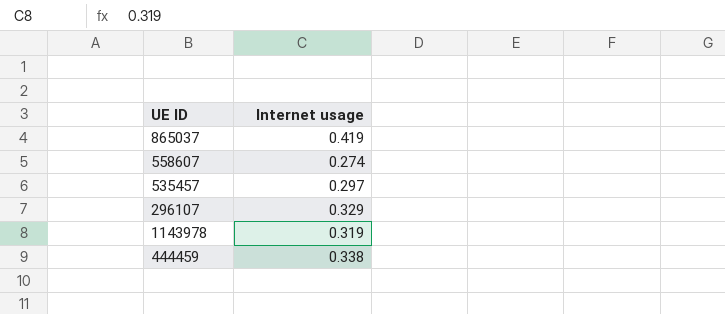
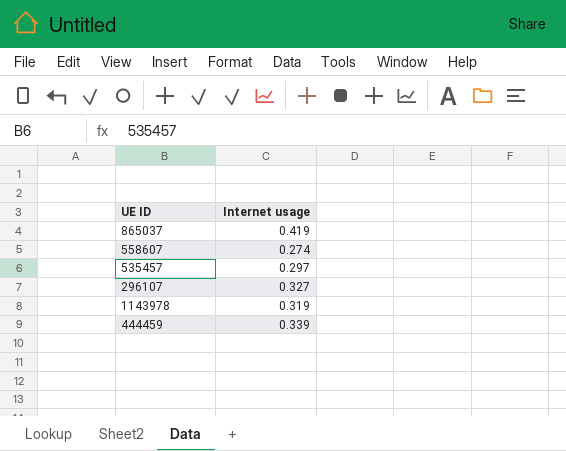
296107 | Internet usage: 0.329 -> 0.327
444459 | Internet usage: 0.338 -> 0.339

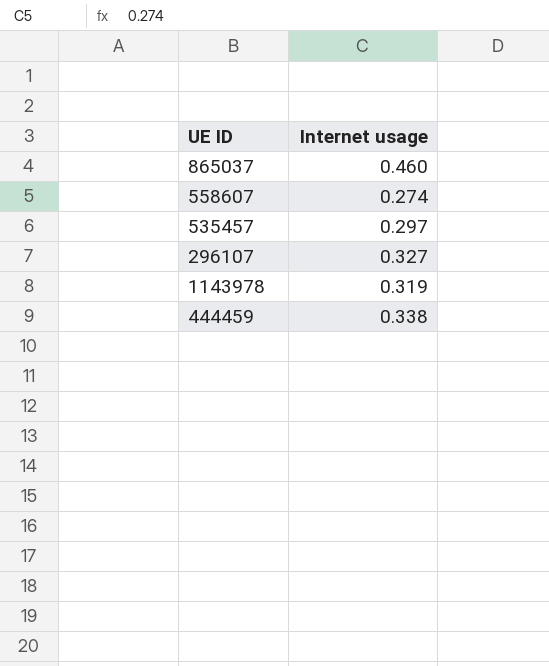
865037 | Internet usage: 0.419 -> 0.460
444459 | Internet usage: 0.339 -> 0.338

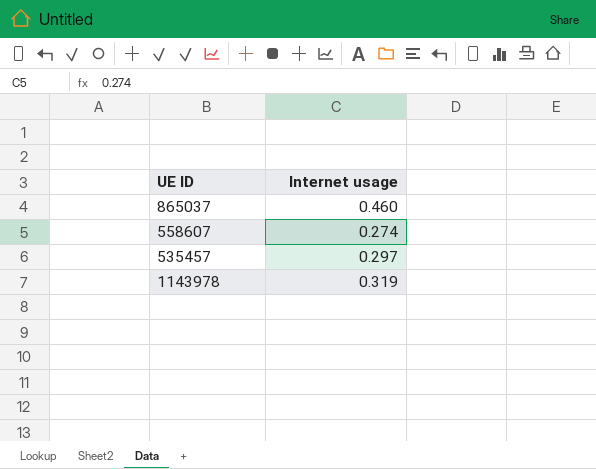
row 296107: 0.327 -> none
row 444459: 0.338 -> none

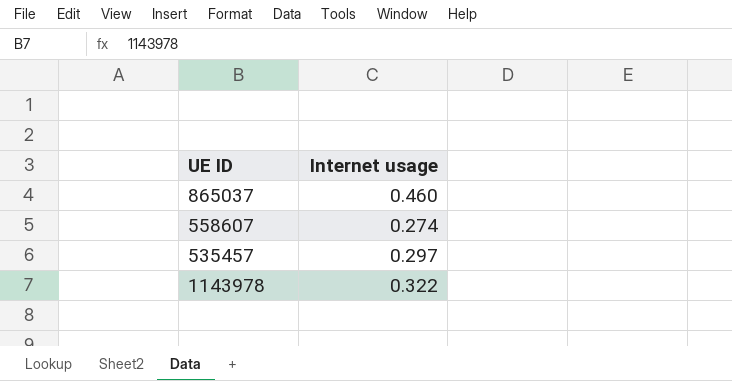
1143978 | Internet usage: 0.319 -> 0.322

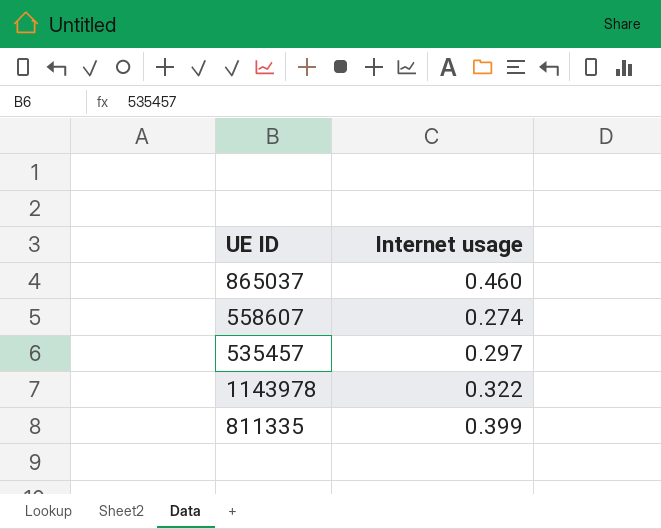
row 811335: none -> 0.399

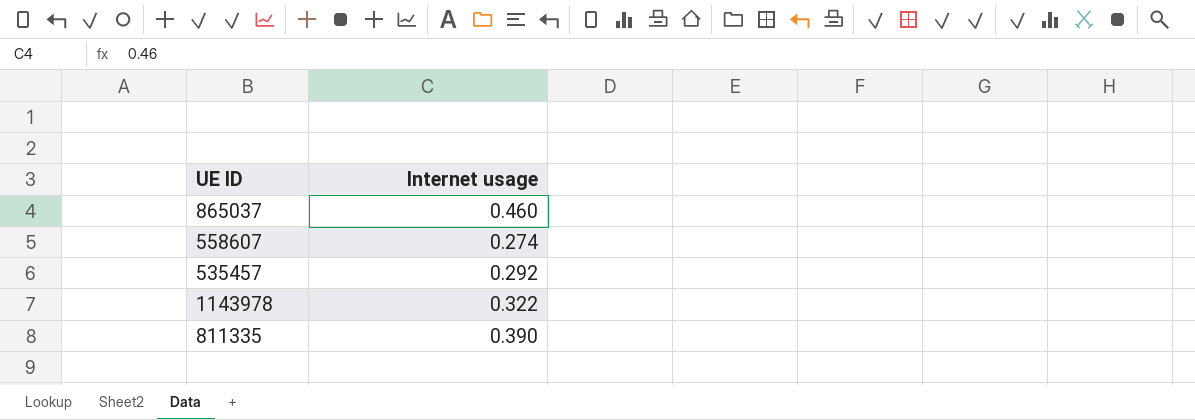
535457 | Internet usage: 0.297 -> 0.292
811335 | Internet usage: 0.399 -> 0.390

